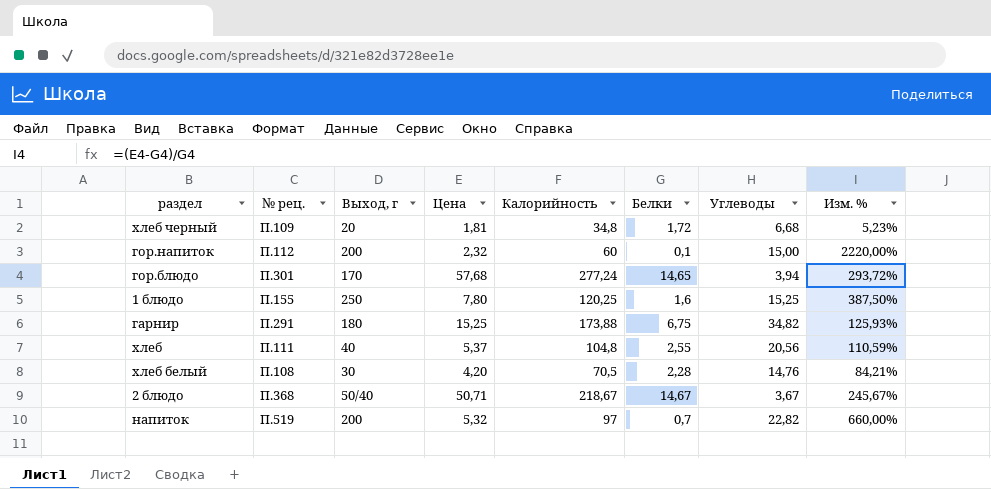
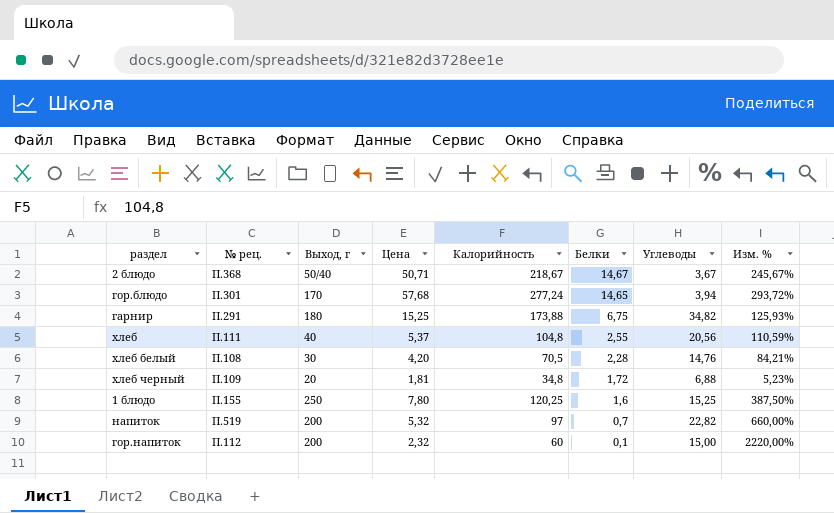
row order: none -> Белки descending
хлеб черный | Углеводы: 6,68 -> 6,88

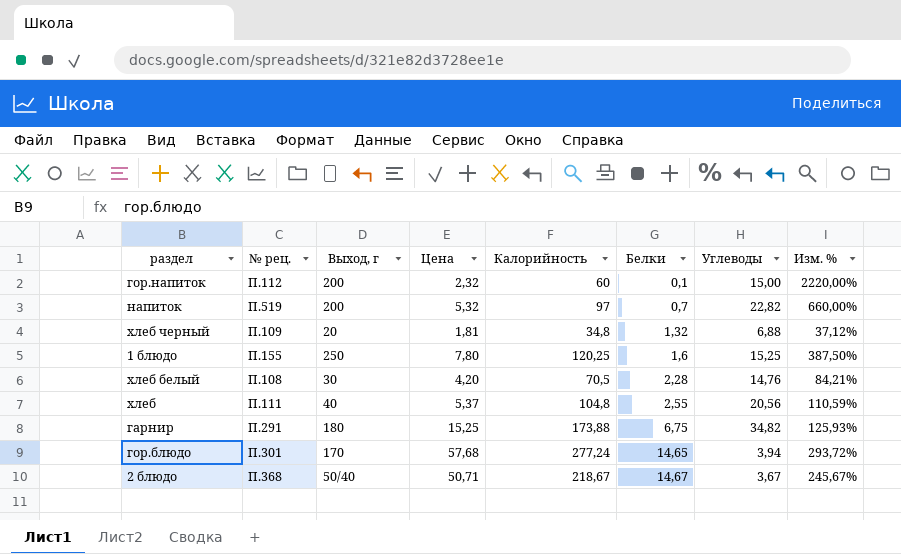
row order: Белки descending -> Белки ascending
хлеб черный | Белки: 1,72 -> 1,32
хлеб черный | Изм. %: 5,23% -> 37,12%

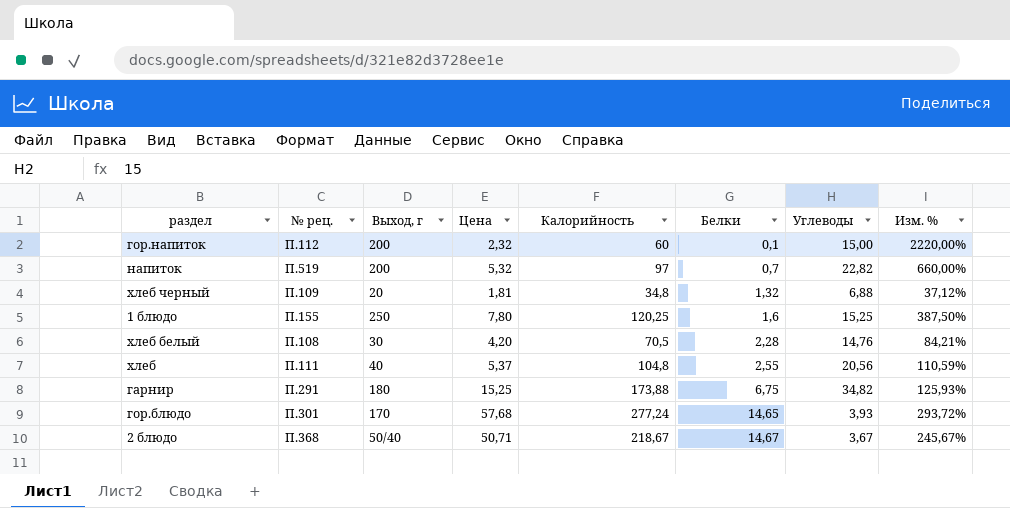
гор.блюдо | Углеводы: 3,94 -> 3,93

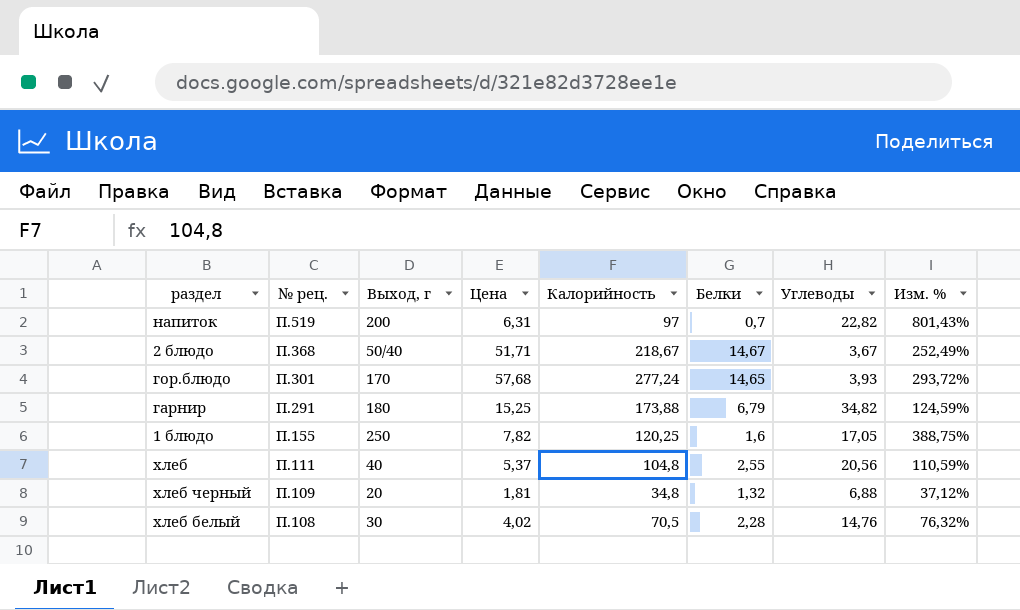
row order: Белки ascending -> № рец. descending
row гор.напиток: П.112 | 200 | 2,32 | 60 | 0,1 | 15,00 | 2220,00% -> none
напиток | Цена: 5,32 -> 6,31
напиток | Изм. %: 660,00% -> 801,43%
2 блюдо | Цена: 50,71 -> 51,71
2 блюдо | Изм. %: 245,67% -> 252,49%
гарнир | Белки: 6,75 -> 6,79
гарнир | Изм. %: 125,93% -> 124,59%
1 блюдо | Цена: 7,80 -> 7,82
1 блюдо | Углеводы: 15,25 -> 17,05
1 блюдо | Изм. %: 387,50% -> 388,75%
хлеб белый | Цена: 4,20 -> 4,02
хлеб белый | Изм. %: 84,21% -> 76,32%

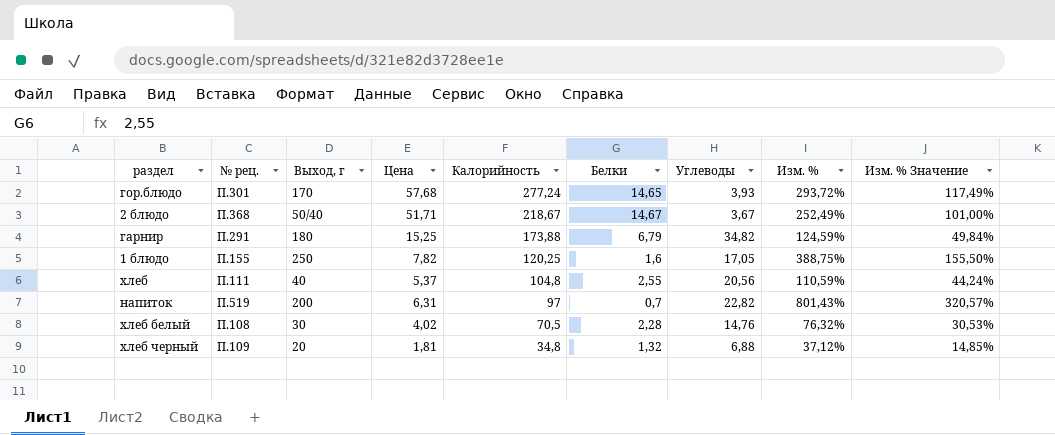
row order: № рец. descending -> Калорийность descending
column Изм. % Значение | formula: none -> [Изм. %] * 0,4

